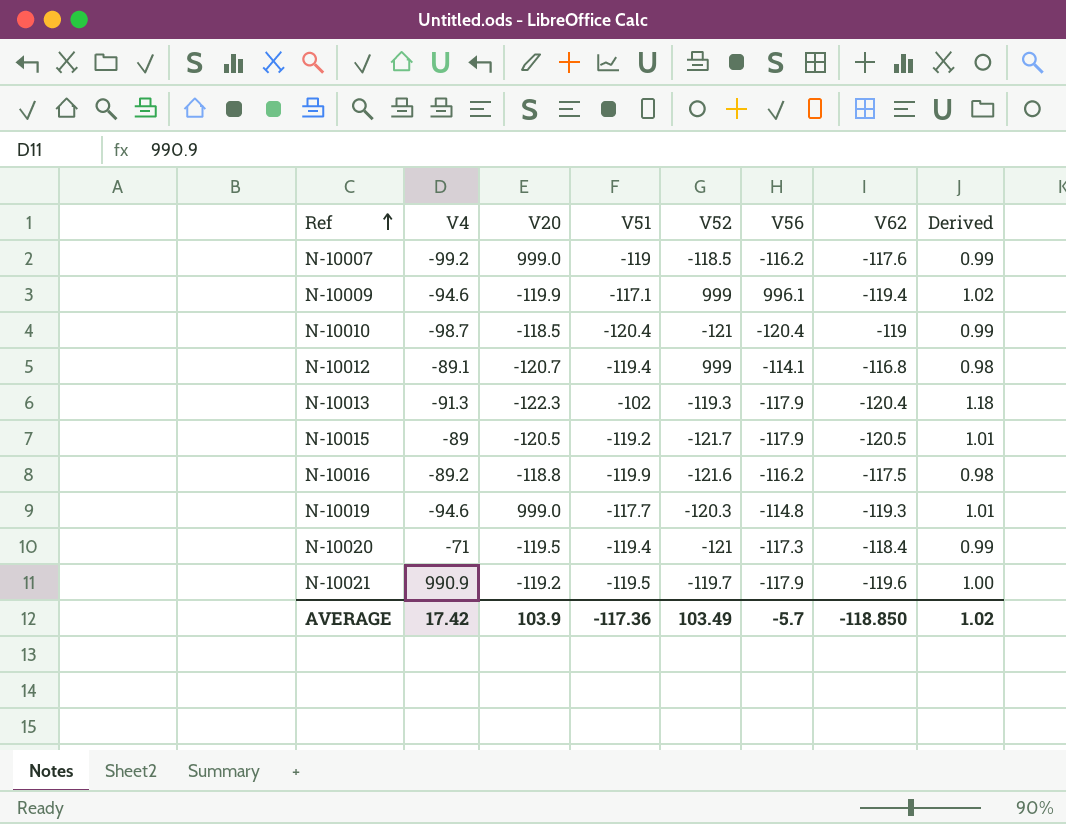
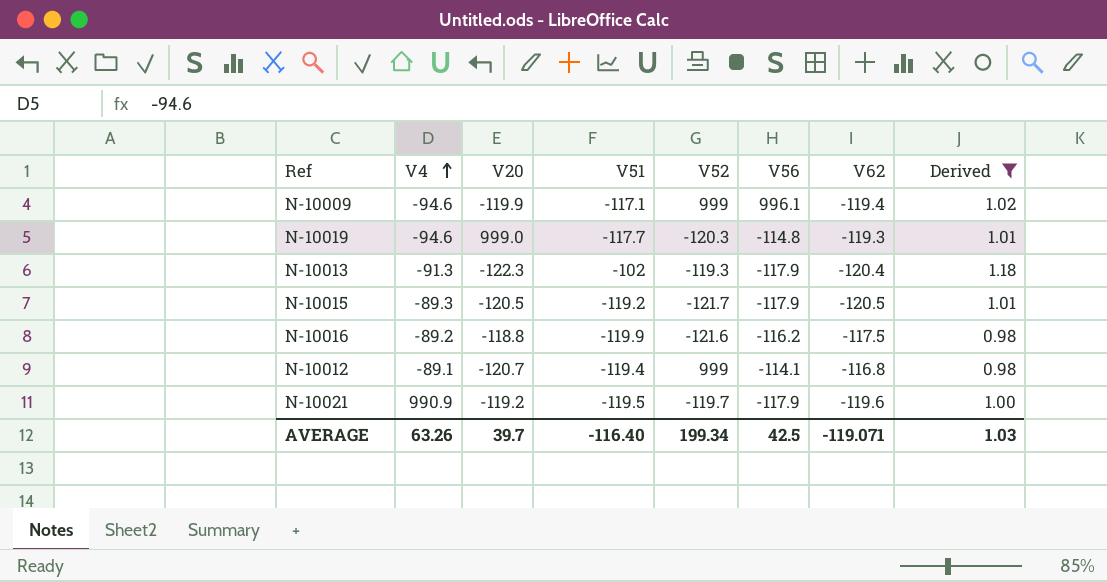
filter: none -> Derived != 0.99
row order: Ref ascending -> V4 ascending
N-10015 | V4: -89 -> -89.3
AVERAGE | V4: 17.42 -> 63.26
AVERAGE | V20: 103.9 -> 39.7
AVERAGE | V51: -117.36 -> -116.40
AVERAGE | V52: 103.49 -> 199.34
AVERAGE | V56: -5.7 -> 42.5
AVERAGE | V62: -118.850 -> -119.071
AVERAGE | Derived: 1.02 -> 1.03

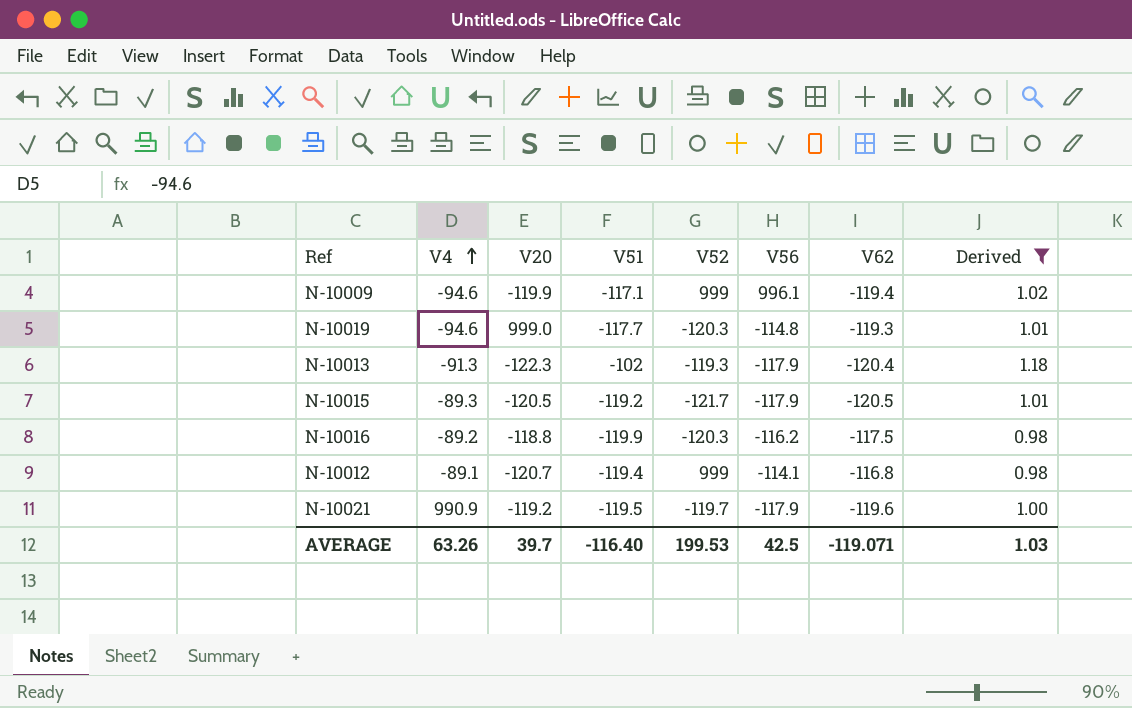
N-10016 | V52: -121.6 -> -120.3
AVERAGE | V52: 199.34 -> 199.53

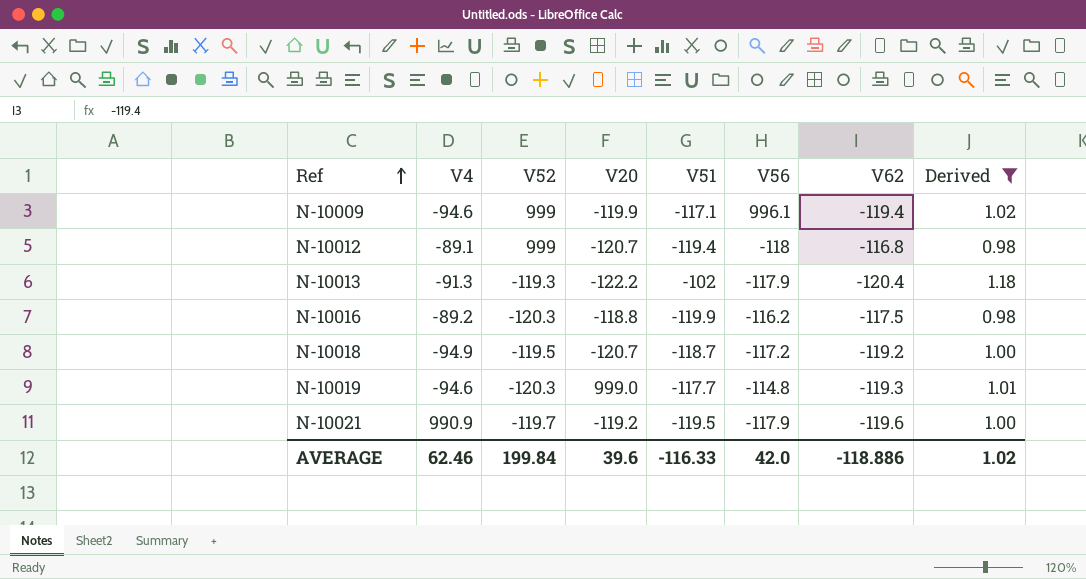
row order: V4 ascending -> Ref ascending
column V52 | position: 5 -> 3
row N-10015: -89.3 | -120.5 | -119.2 | -121.7 | -117.9 | -120.5 | 1.01 -> none
N-10012 | V56: -114.1 -> -118
N-10013 | V20: -122.3 -> -122.2
row N-10018: none -> -94.9 | -119.5 | -120.7 | -118.7 | -117.2 | -119.2 | 1.00
AVERAGE | V4: 63.26 -> 62.46
AVERAGE | V52: 199.53 -> 199.84
AVERAGE | V20: 39.7 -> 39.6
AVERAGE | V51: -116.40 -> -116.33
AVERAGE | V56: 42.5 -> 42.0
AVERAGE | V62: -119.071 -> -118.886
AVERAGE | Derived: 1.03 -> 1.02

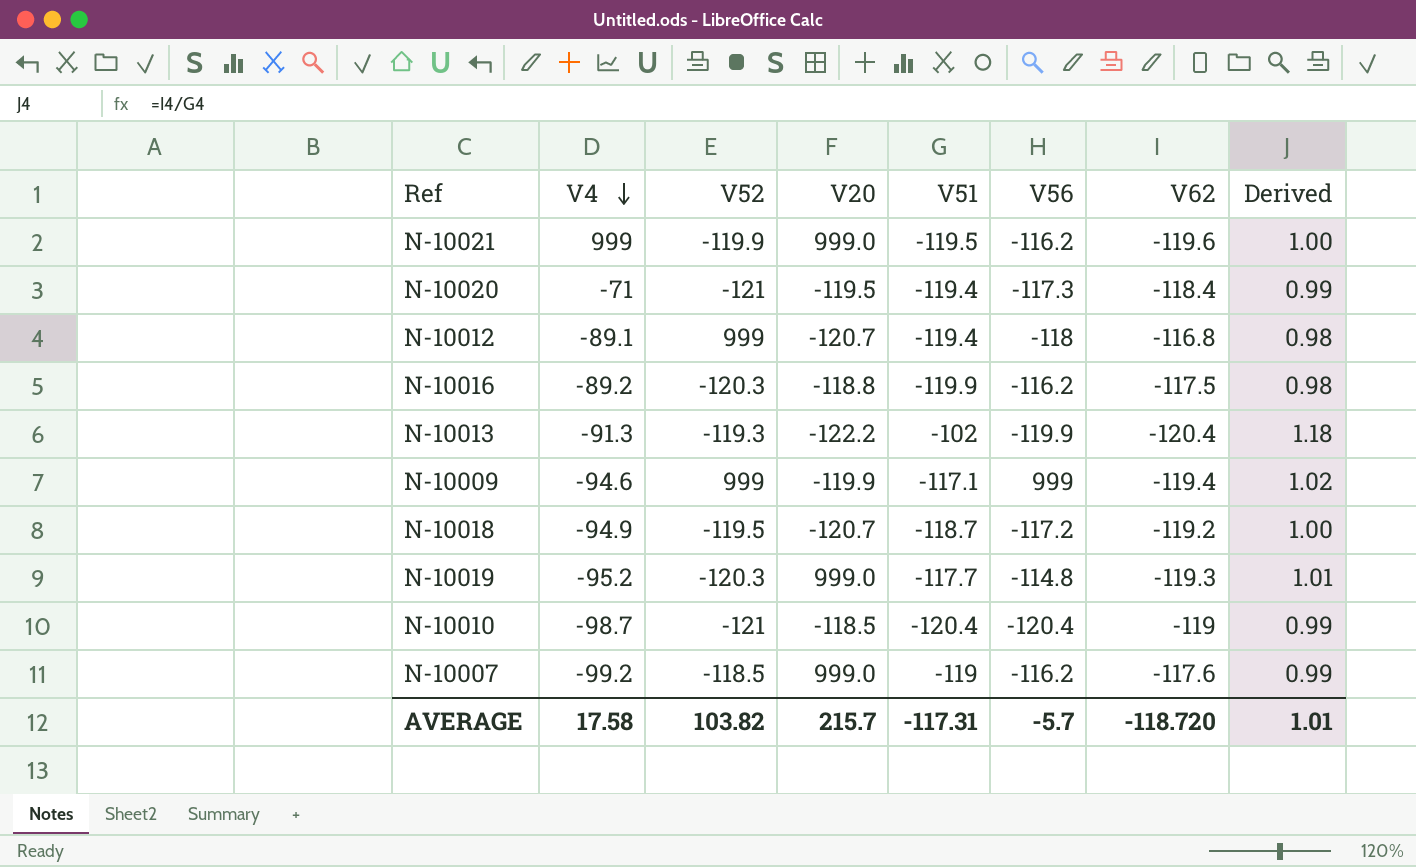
filter: Derived != 0.99 -> none
row order: Ref ascending -> V4 descending
N-10021 | V4: 990.9 -> 999
N-10021 | V52: -119.7 -> -119.9
N-10021 | V20: -119.2 -> 999.0
N-10021 | V56: -117.9 -> -116.2
N-10013 | V56: -117.9 -> -119.9
N-10009 | V56: 996.1 -> 999
N-10019 | V4: -94.6 -> -95.2
AVERAGE | V4: 62.46 -> 17.58
AVERAGE | V52: 199.84 -> 103.82
AVERAGE | V20: 39.6 -> 215.7
AVERAGE | V51: -116.33 -> -117.31
AVERAGE | V56: 42.0 -> -5.7
AVERAGE | V62: -118.886 -> -118.720
AVERAGE | Derived: 1.02 -> 1.01

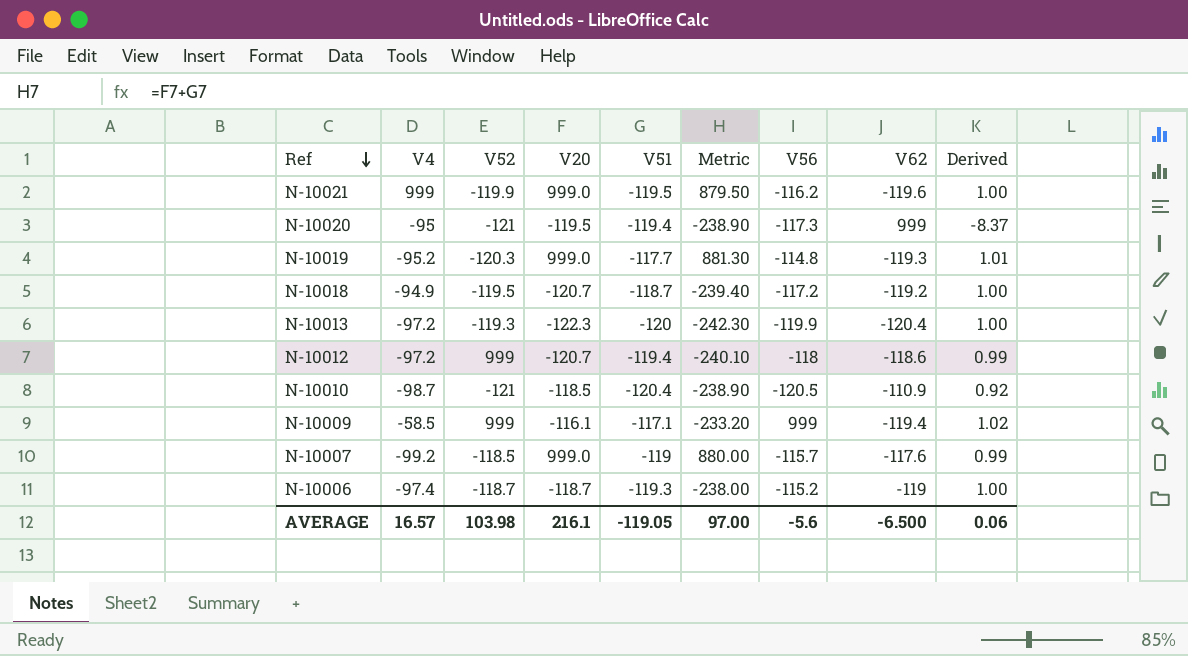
row order: V4 descending -> Ref descending
column Metric | formula: none -> [V20] + [V51]
row N-10016: -89.2 | -120.3 | -118.8 | -119.9 | -116.2 | -117.5 | 0.98 -> none
N-10020 | V4: -71 -> -95
N-10020 | V62: -118.4 -> 999
N-10020 | Derived: 0.99 -> -8.37
N-10013 | V4: -91.3 -> -97.2
N-10013 | V20: -122.2 -> -122.3
N-10013 | V51: -102 -> -120
N-10013 | Derived: 1.18 -> 1.00
N-10012 | V4: -89.1 -> -97.2
N-10012 | V62: -116.8 -> -118.6
N-10012 | Derived: 0.98 -> 0.99
N-10010 | V56: -120.4 -> -120.5
N-10010 | V62: -119 -> -110.9
N-10010 | Derived: 0.99 -> 0.92
N-10009 | V4: -94.6 -> -58.5
N-10009 | V20: -119.9 -> -116.1
N-10007 | V56: -116.2 -> -115.7
row N-10006: none -> -97.4 | -118.7 | -118.7 | -119.3 | -238.00 | -115.2 | -119 | 1.00
AVERAGE | V4: 17.58 -> 16.57
AVERAGE | V52: 103.82 -> 103.98
AVERAGE | V20: 215.7 -> 216.1
AVERAGE | V51: -117.31 -> -119.05
AVERAGE | V56: -5.7 -> -5.6
AVERAGE | V62: -118.720 -> -6.500
AVERAGE | Derived: 1.01 -> 0.06

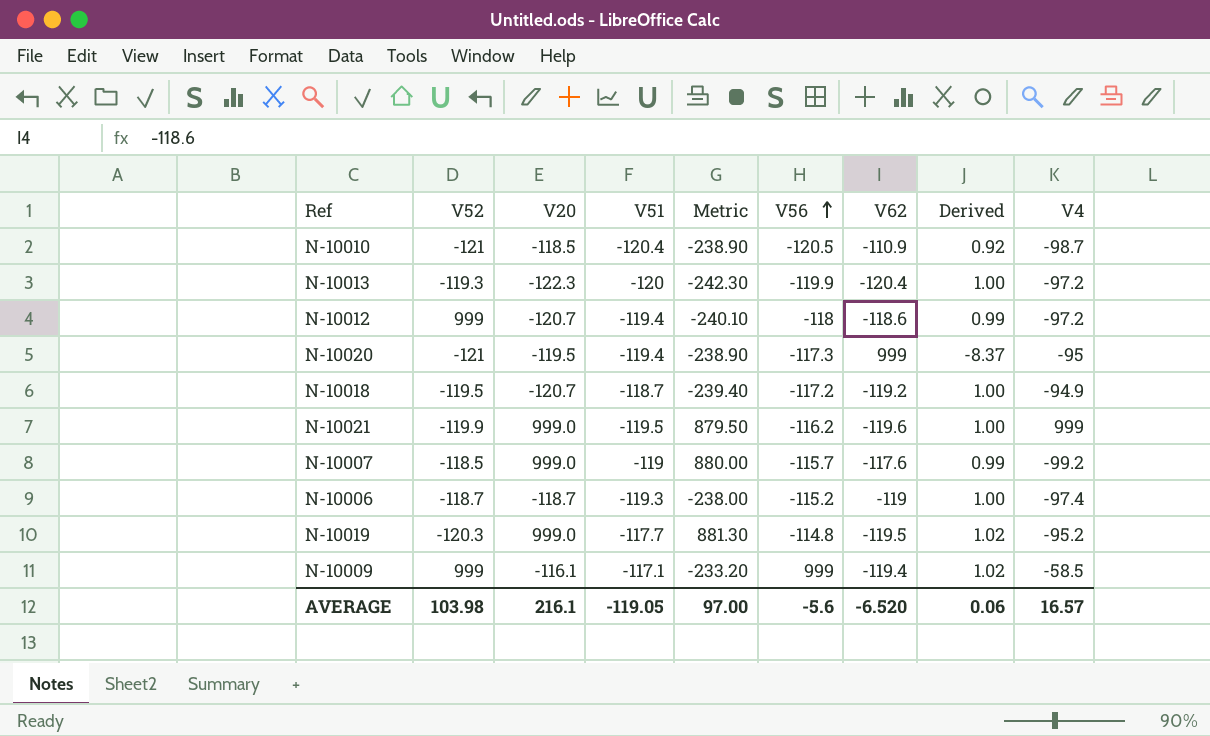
row order: Ref descending -> V56 ascending
column V4 | position: 2 -> 9
N-10019 | V62: -119.3 -> -119.5
N-10019 | Derived: 1.01 -> 1.02
AVERAGE | V62: -6.500 -> -6.520

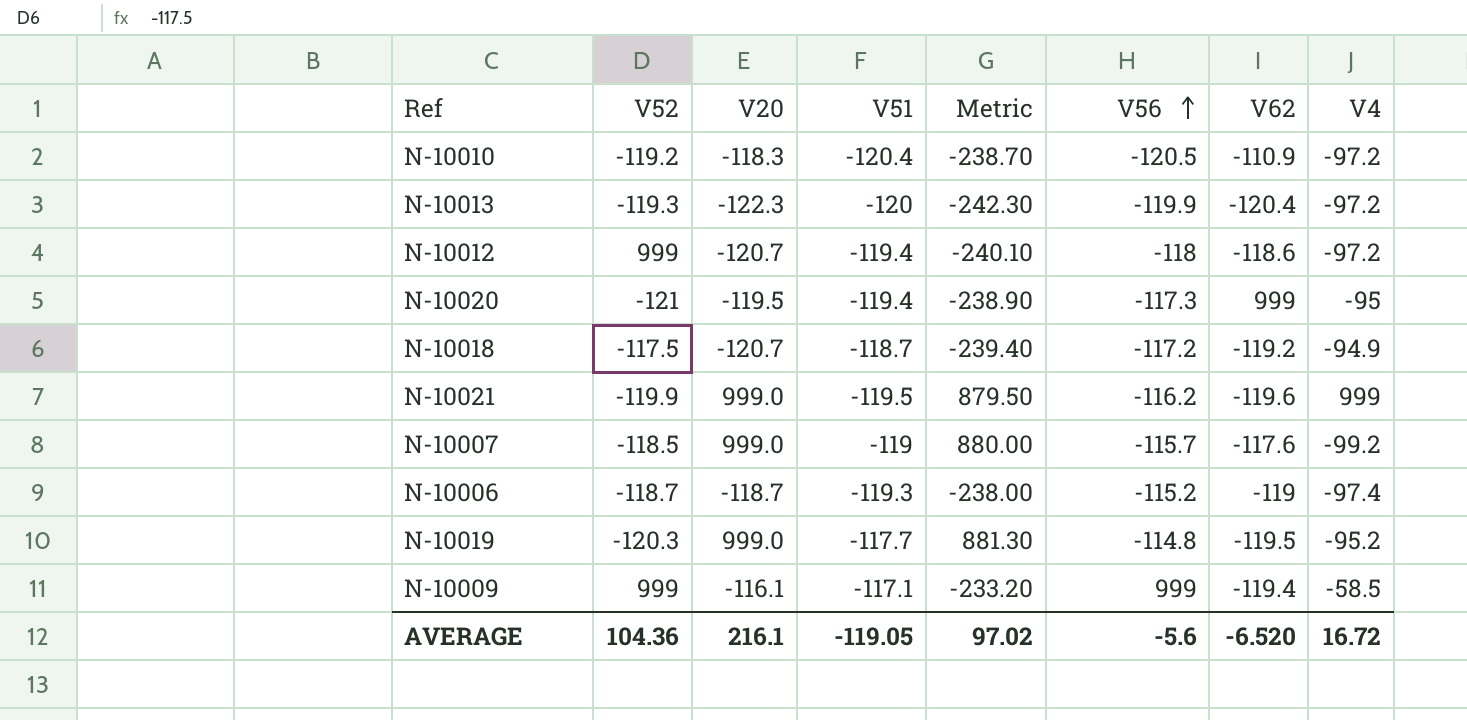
column Derived | formula: [V62] / [V51] -> none
N-10010 | V52: -121 -> -119.2
N-10010 | V20: -118.5 -> -118.3
N-10010 | Metric: -238.90 -> -238.70
N-10010 | V4: -98.7 -> -97.2
N-10018 | V52: -119.5 -> -117.5
AVERAGE | V52: 103.98 -> 104.36
AVERAGE | Metric: 97.00 -> 97.02
AVERAGE | V4: 16.57 -> 16.72

